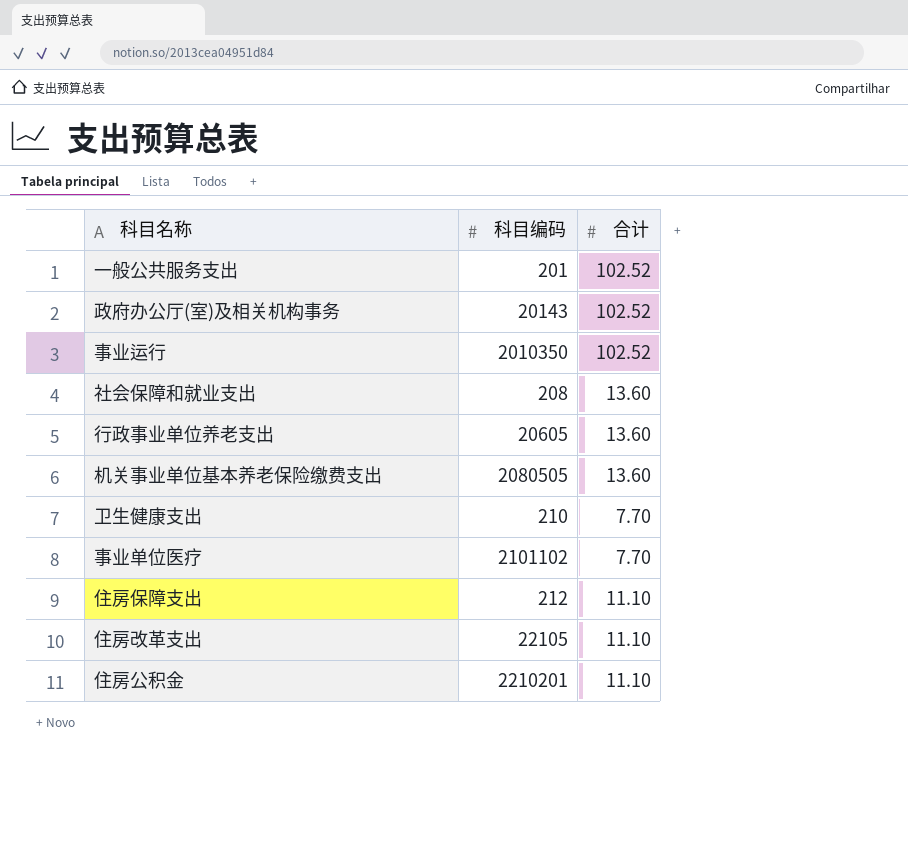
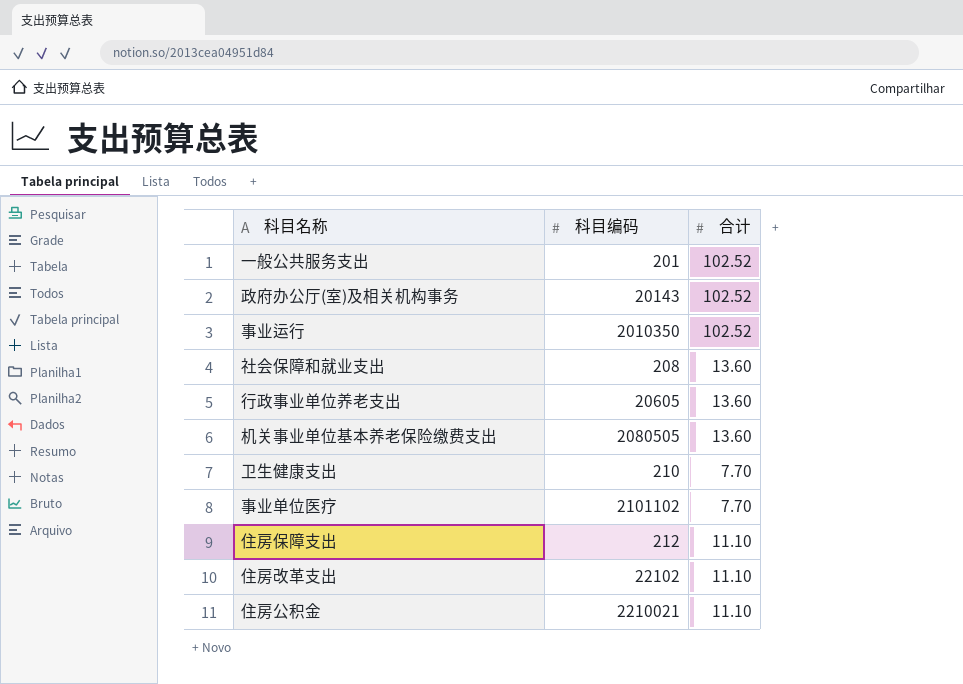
住房改革支出 | 科目编码: 22105 -> 22102
住房公积金 | 科目编码: 2210201 -> 2210021

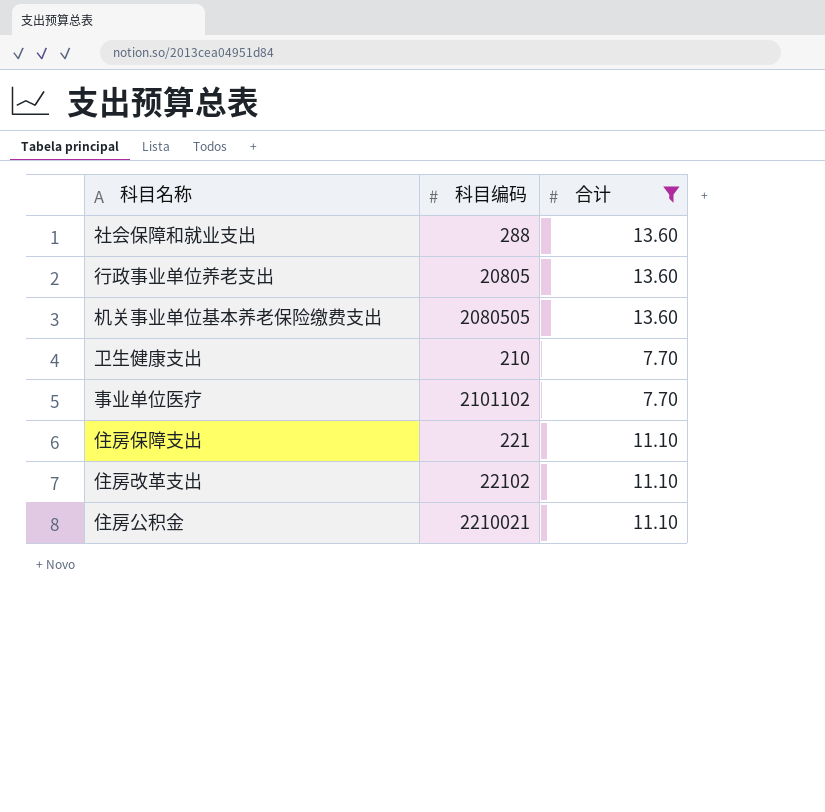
filter: none -> 合计 != 102.52
社会保障和就业支出 | 科目编码: 208 -> 288
行政事业单位养老支出 | 科目编码: 20605 -> 20805
住房保障支出 | 科目编码: 212 -> 221

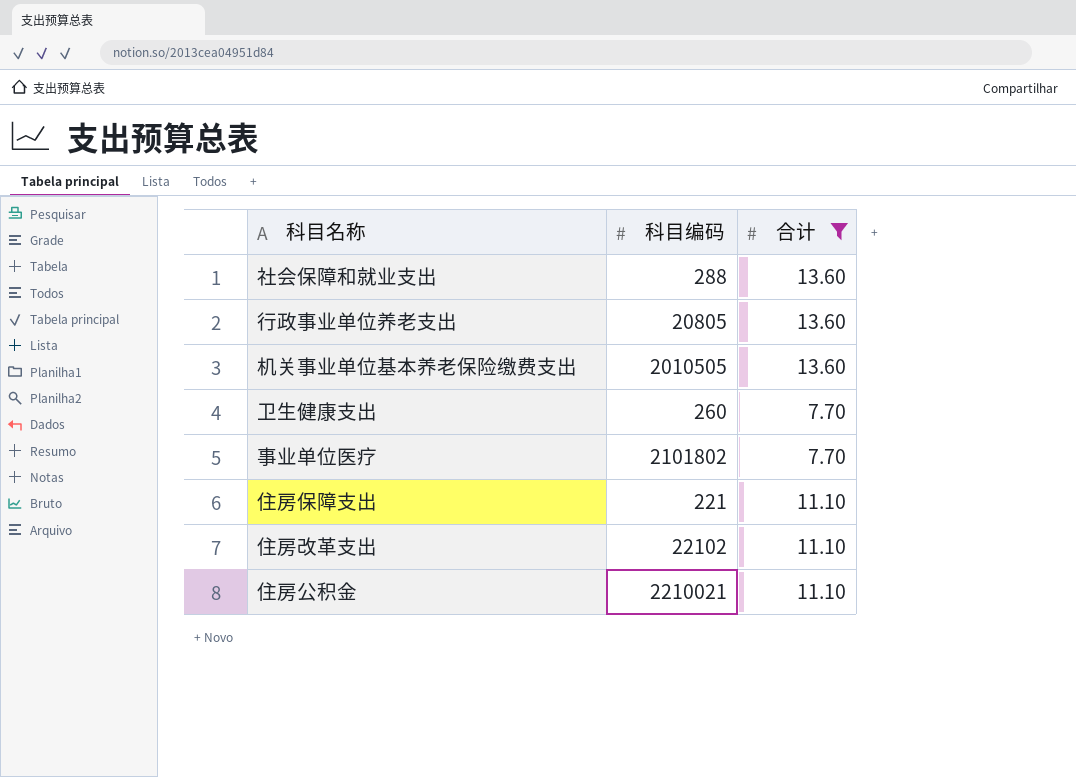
机关事业单位基本养老保险缴费支出 | 科目编码: 2080505 -> 2010505
卫生健康支出 | 科目编码: 210 -> 260
事业单位医疗 | 科目编码: 2101102 -> 2101802

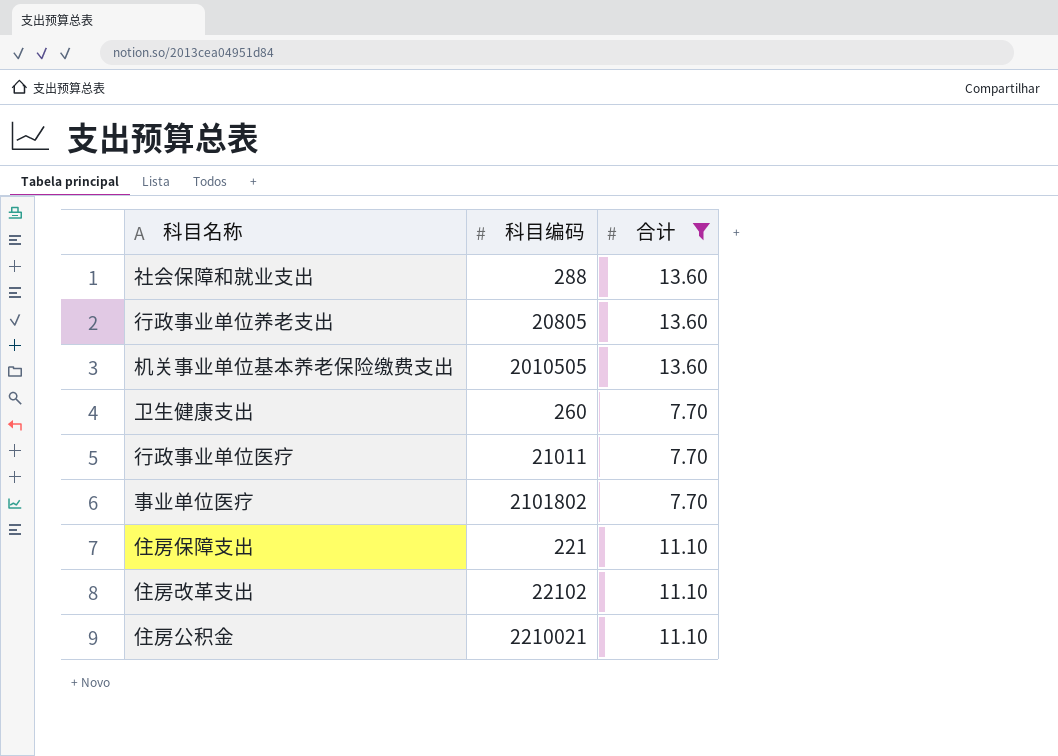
row 行政事业单位医疗: none -> 21011 | 7.70

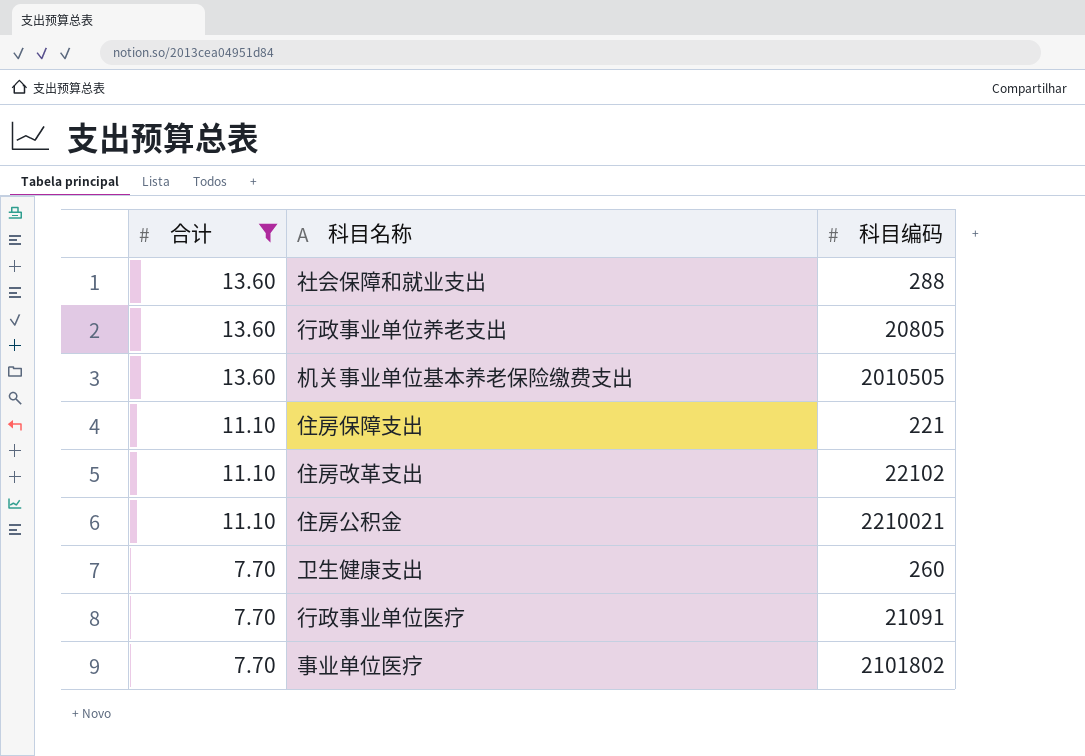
row order: none -> 合计 descending
column 合计 | position: 3 -> 1
行政事业单位医疗 | 科目编码: 21011 -> 21091

